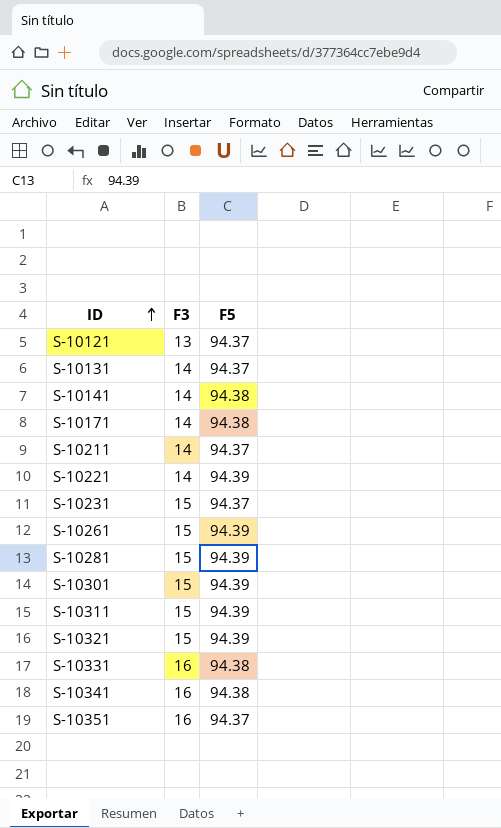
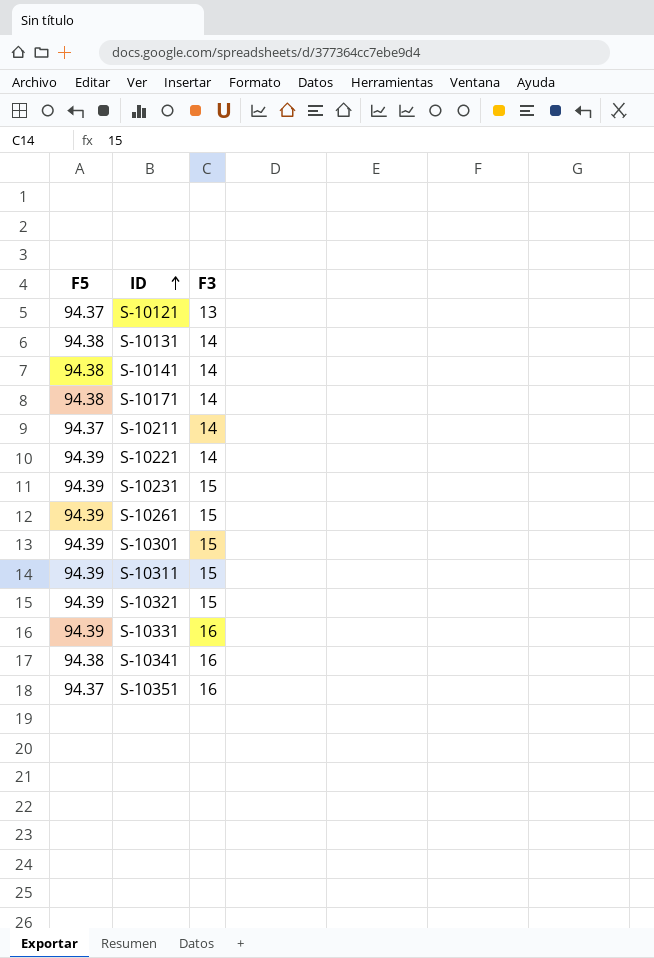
column F5 | position: 3 -> 1
row S-10281: 15 | 94.39 -> none
S-10131 | F5: 94.37 -> 94.38
S-10231 | F5: 94.37 -> 94.39
S-10331 | F5: 94.38 -> 94.39

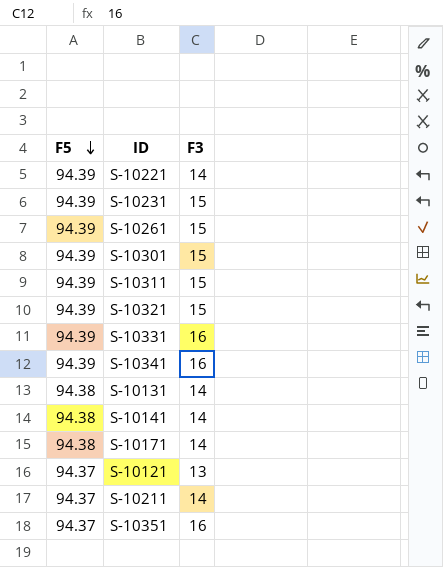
row order: ID ascending -> F5 descending
S-10341 | F5: 94.38 -> 94.39

